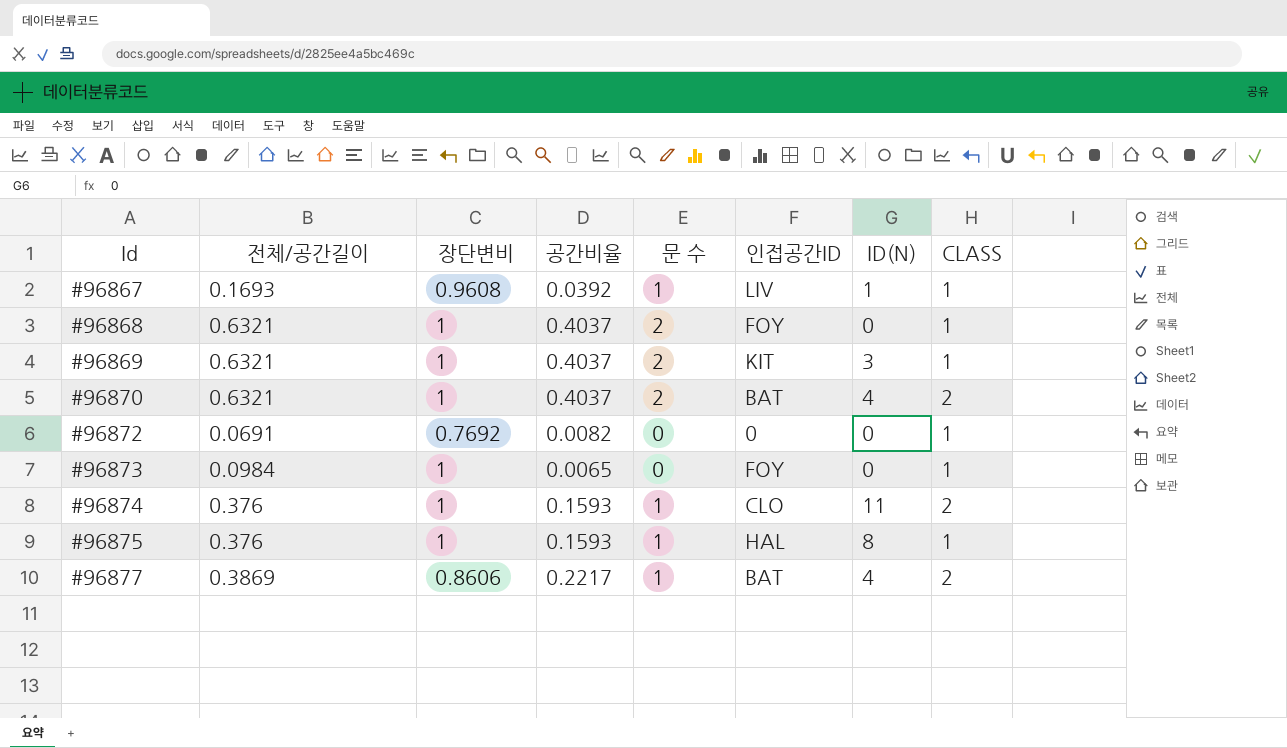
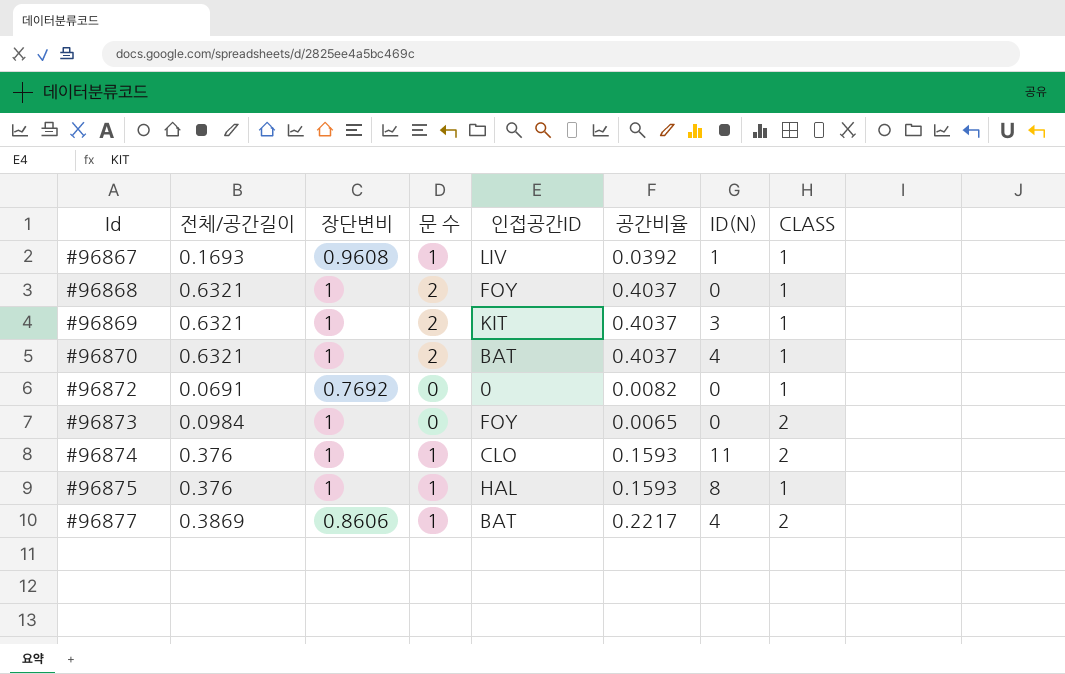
column 공간비율 | position: 4 -> 6
#96870 | CLASS: 2 -> 1
#96873 | CLASS: 1 -> 2

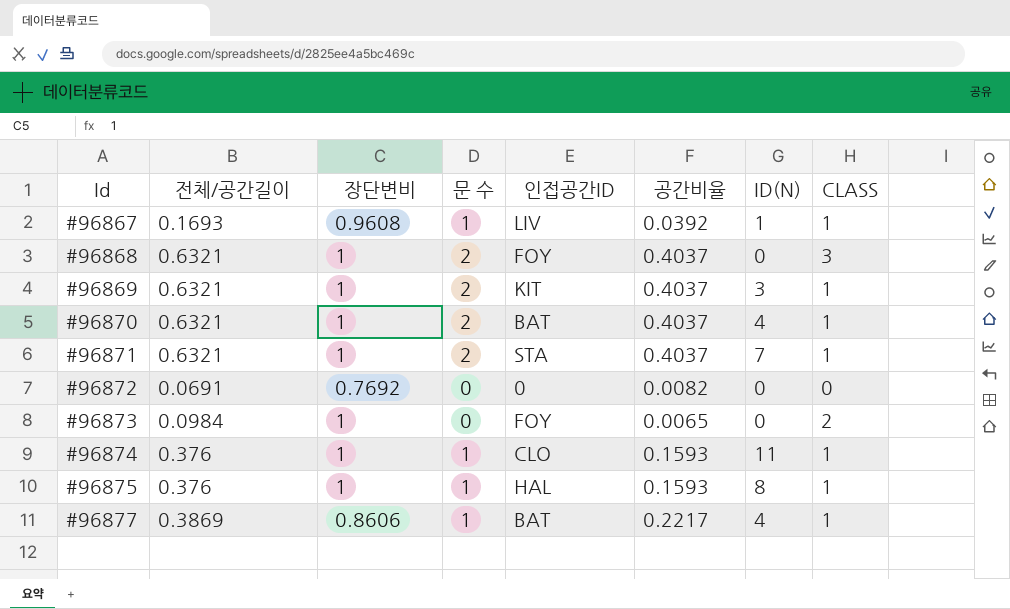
#96868 | CLASS: 1 -> 3
row #96871: none -> 0.6321 | 1 | 2 | STA | 0.4037 | 7 | 1
#96872 | CLASS: 1 -> 0
#96874 | CLASS: 2 -> 1
#96877 | CLASS: 2 -> 1

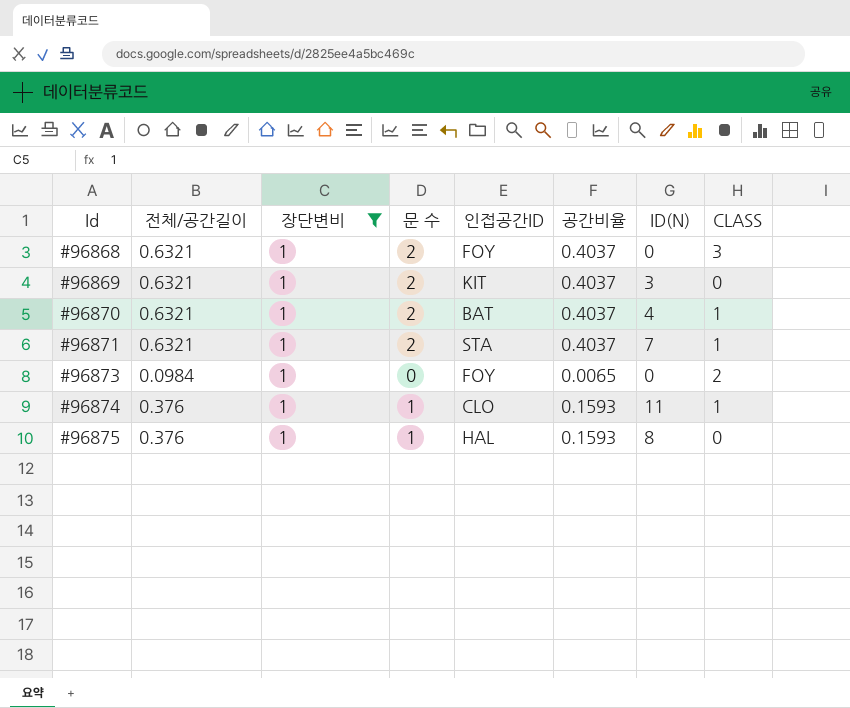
filter: none -> 장단변비 = 1
#96869 | CLASS: 1 -> 0
#96875 | CLASS: 1 -> 0

